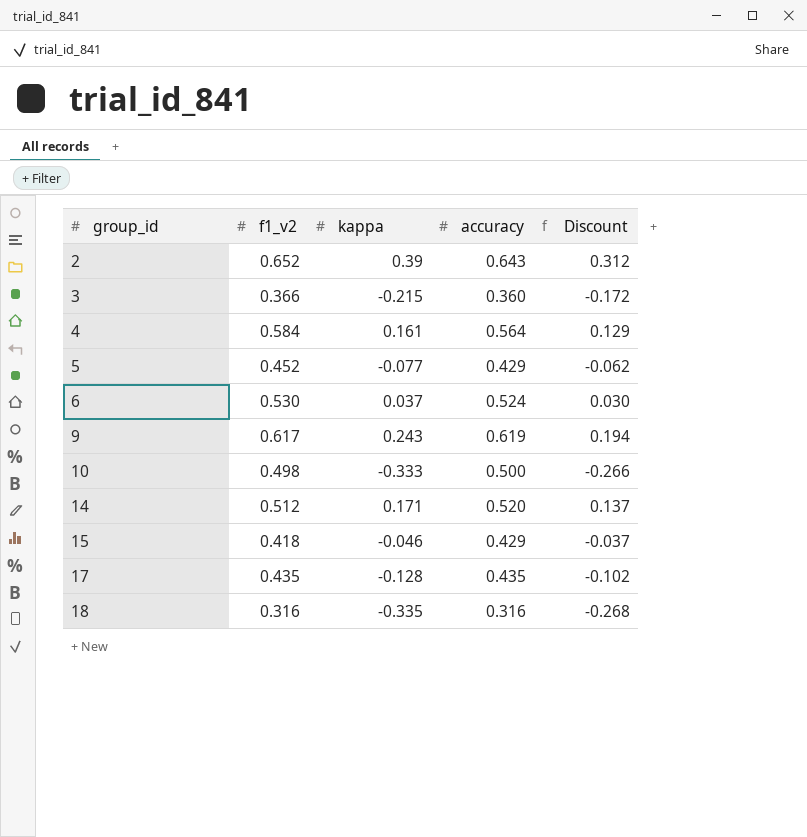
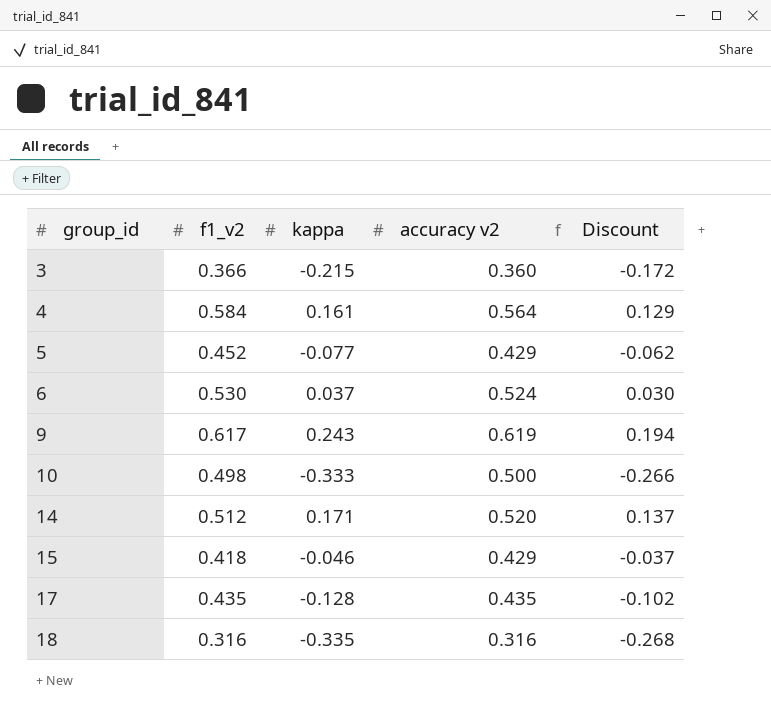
column name: accuracy -> accuracy v2
row 2: 0.652 | 0.39 | 0.643 | 0.312 -> none

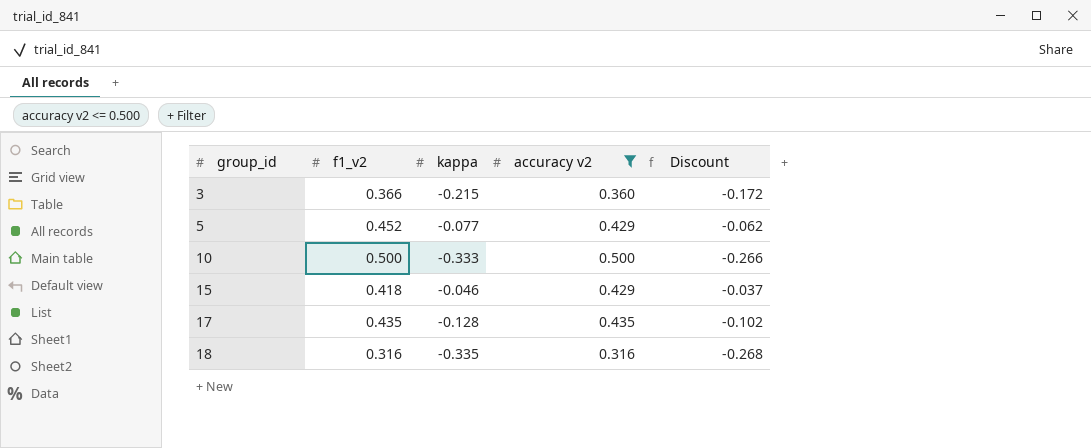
filter: none -> accuracy v2 <= 0.500
10 | f1_v2: 0.498 -> 0.500

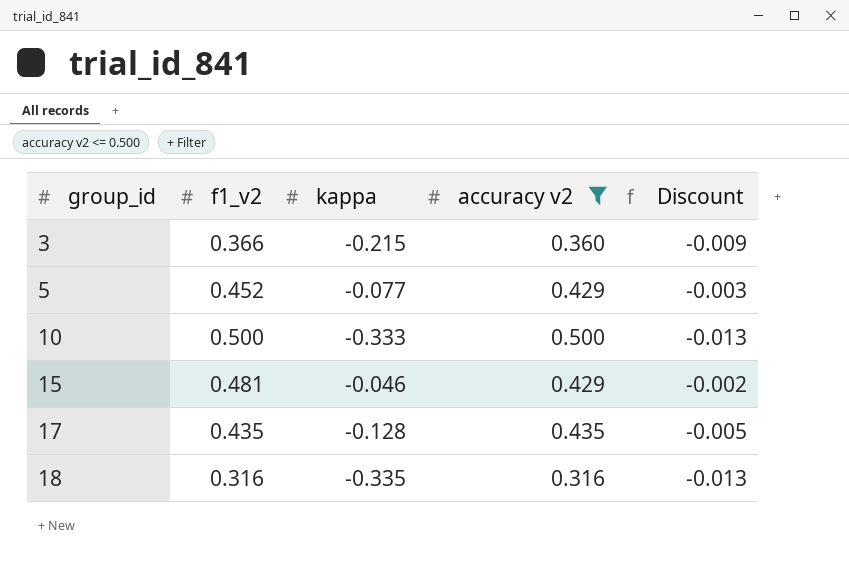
column Discount | formula: [kappa] * 0.8 -> [kappa] * 0.04
15 | f1_v2: 0.418 -> 0.481

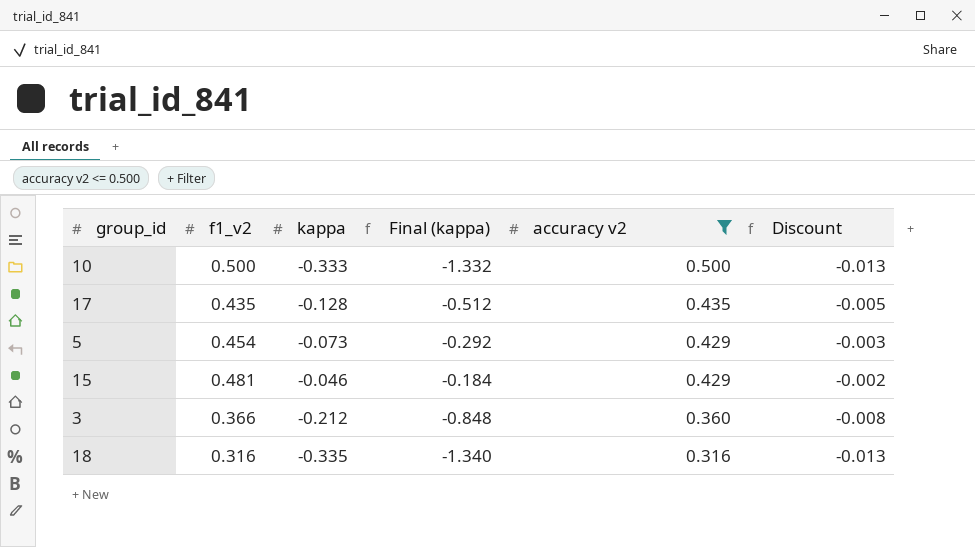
row order: group_id ascending -> accuracy v2 descending
column Final (kappa) | formula: none -> [kappa] * 4
5 | f1_v2: 0.452 -> 0.454
5 | kappa: -0.077 -> -0.073
3 | kappa: -0.215 -> -0.212
3 | Discount: -0.009 -> -0.008

